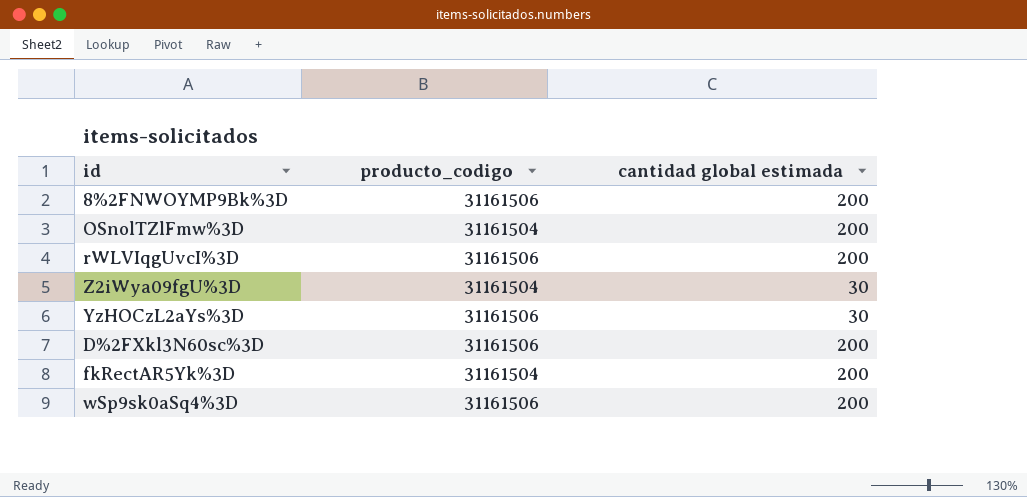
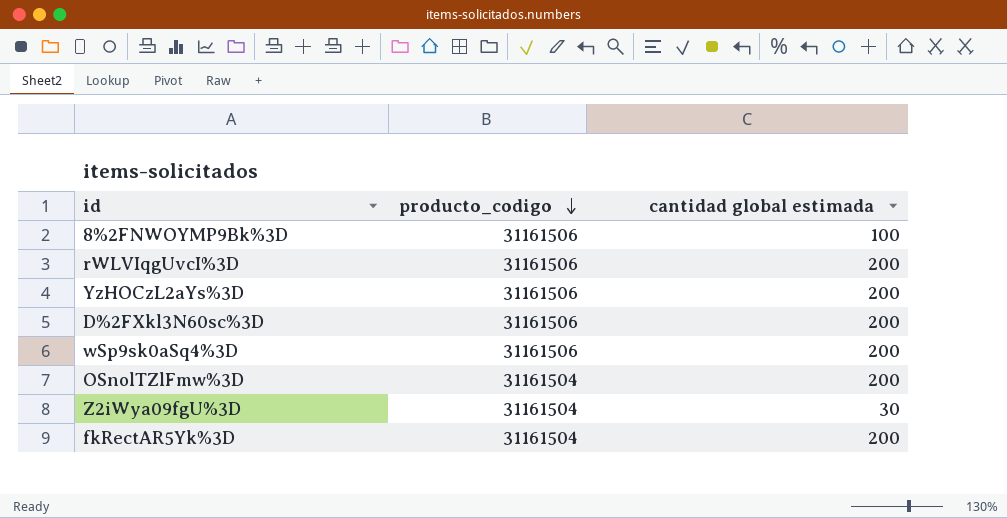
row order: none -> producto_codigo descending
8%2FNWOYMP9Bk%3D | cantidad global estimada: 200 -> 100
YzHOCzL2aYs%3D | cantidad global estimada: 30 -> 200

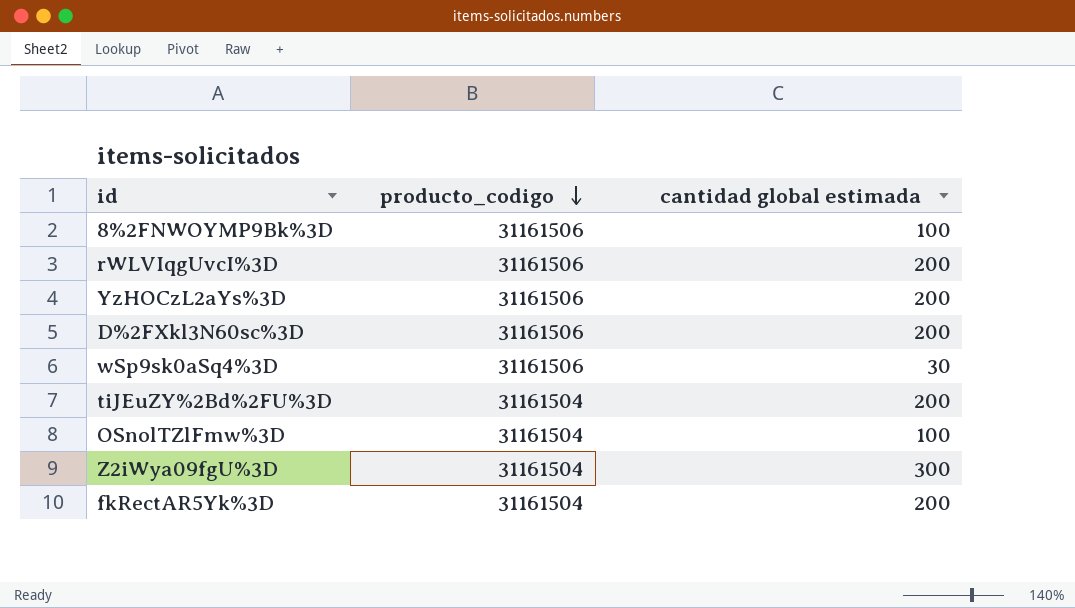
wSp9sk0aSq4%3D | cantidad global estimada: 200 -> 30
row tiJEuZY%2Bd%2FU%3D: none -> 31161504 | 200
OSnolTZlFmw%3D | cantidad global estimada: 200 -> 100
Z2iWya09fgU%3D | cantidad global estimada: 30 -> 300

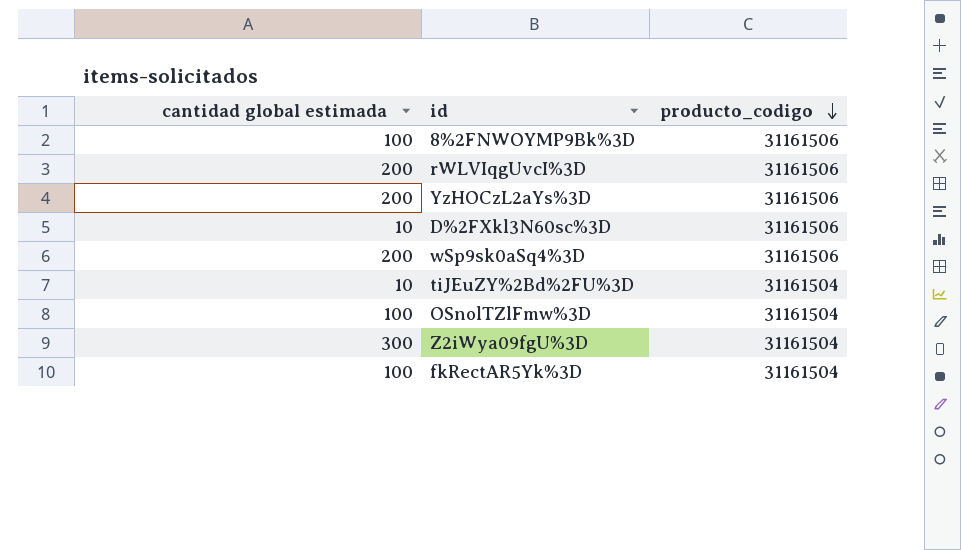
column cantidad global estimada | position: 3 -> 1
D%2FXkl3N60sc%3D | cantidad global estimada: 200 -> 10
wSp9sk0aSq4%3D | cantidad global estimada: 30 -> 200
tiJEuZY%2Bd%2FU%3D | cantidad global estimada: 200 -> 10
fkRectAR5Yk%3D | cantidad global estimada: 200 -> 100

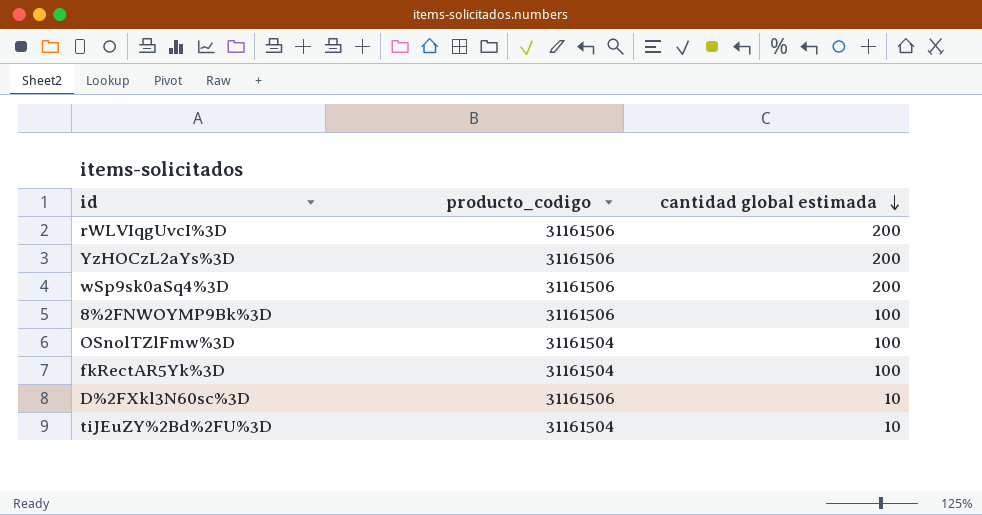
row order: producto_codigo descending -> cantidad global estimada descending
column cantidad global estimada | position: 1 -> 3
row Z2iWya09fgU%3D: 300 | 31161504 -> none

